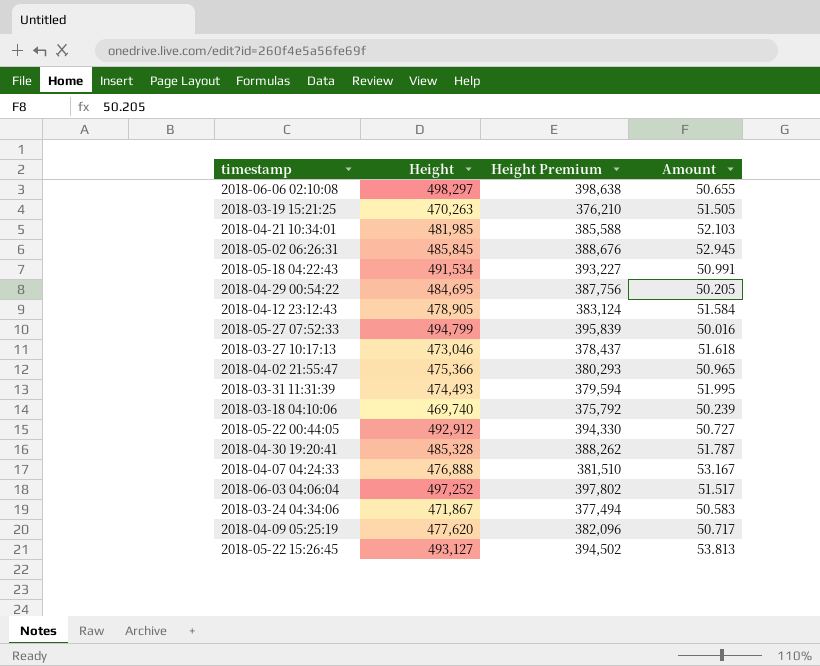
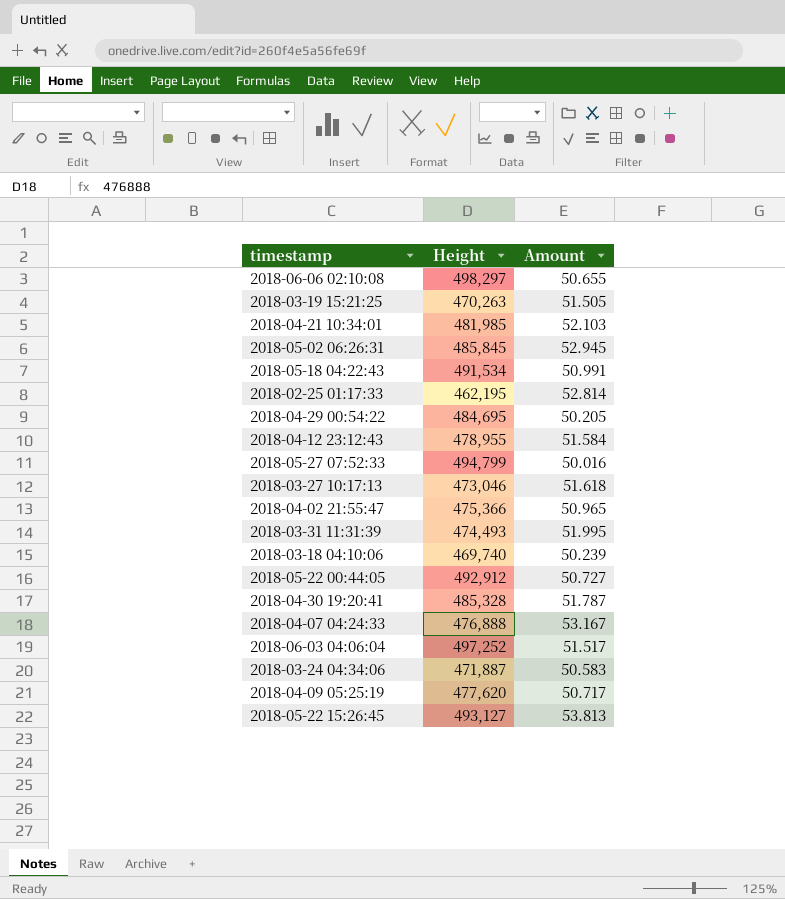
column Height Premium | formula: [Height] * 0.8 -> none
row 2018-02-25 01:17:33: none -> 462,195 | 52.814
2018-04-12 23:12:43 | Height: 478,905 -> 478,955
2018-03-24 04:34:06 | Height: 471,867 -> 471,887

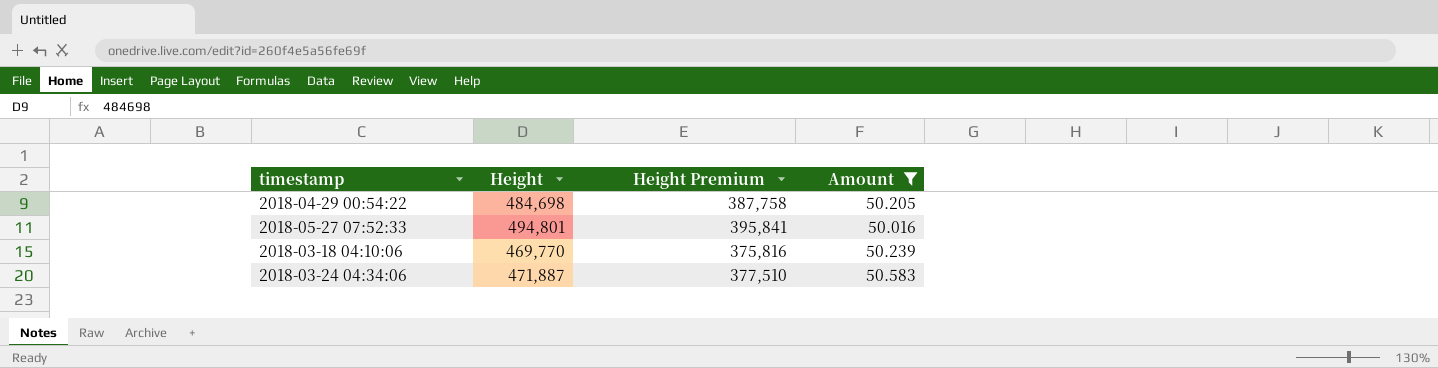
filter: none -> Amount <= 50.583
column Height Premium | formula: none -> [Height] * 0.8
2018-04-29 00:54:22 | Height: 484,695 -> 484,698
2018-05-27 07:52:33 | Height: 494,799 -> 494,801
2018-03-18 04:10:06 | Height: 469,740 -> 469,770

